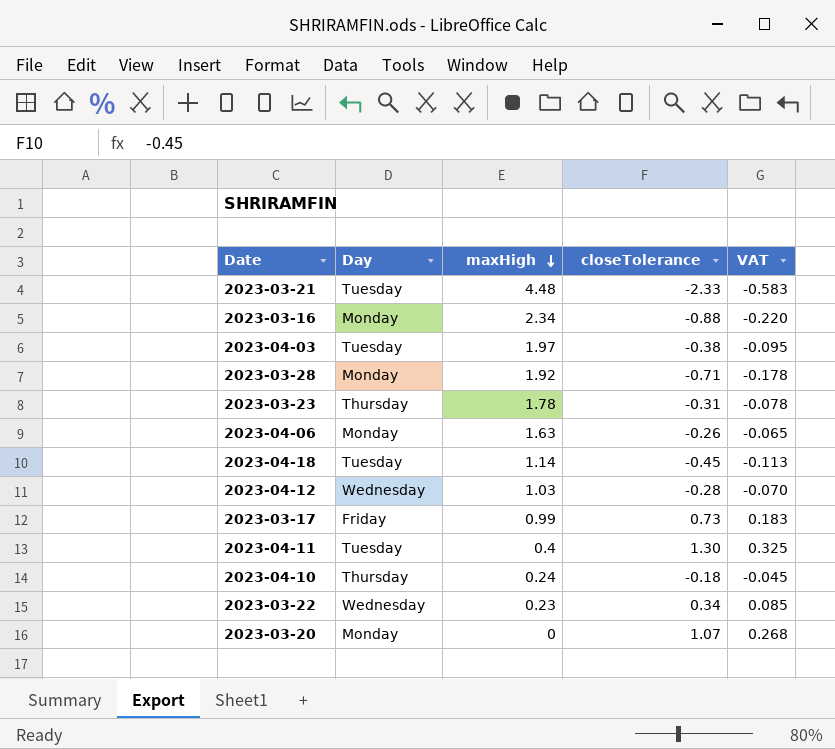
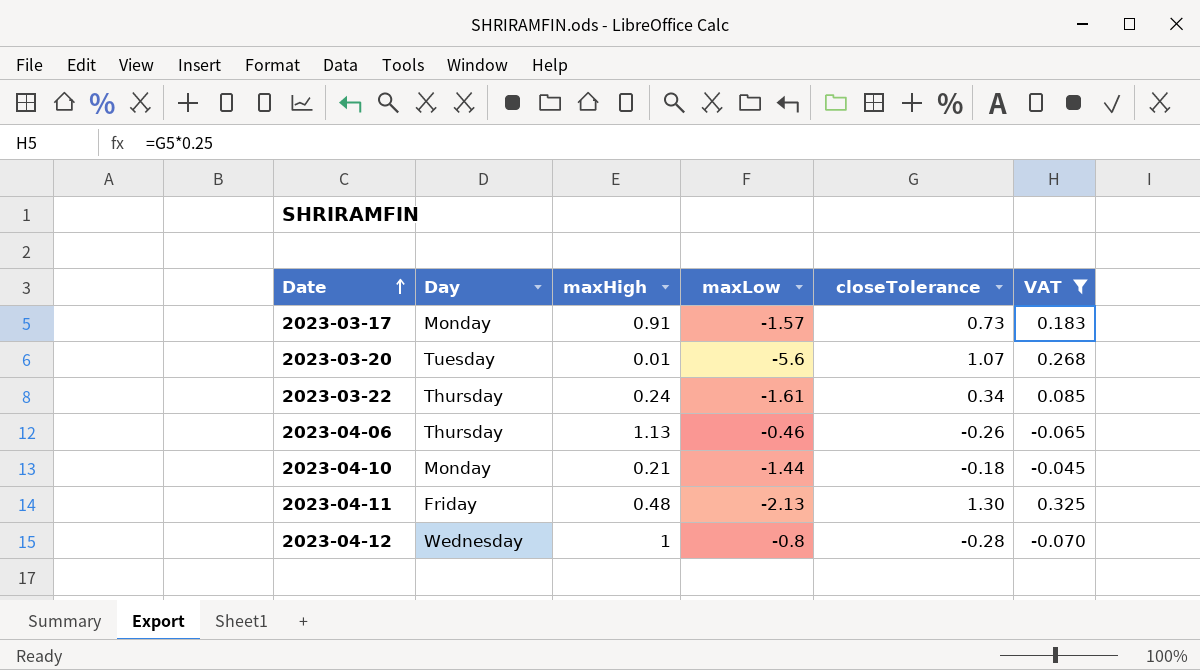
filter: none -> VAT >= -0.070
row order: maxHigh descending -> Date ascending
column maxLow | position: none -> 4
2023-03-17 | Day: Friday -> Monday
2023-03-17 | maxHigh: 0.99 -> 0.91
2023-03-20 | Day: Monday -> Tuesday
2023-03-20 | maxHigh: 0 -> 0.01
2023-03-22 | Day: Wednesday -> Thursday
2023-03-22 | maxHigh: 0.23 -> 0.24
2023-04-06 | Day: Monday -> Thursday
2023-04-06 | maxHigh: 1.63 -> 1.13
2023-04-10 | Day: Thursday -> Monday
2023-04-10 | maxHigh: 0.24 -> 0.21
2023-04-11 | Day: Tuesday -> Friday
2023-04-11 | maxHigh: 0.4 -> 0.48
2023-04-12 | maxHigh: 1.03 -> 1

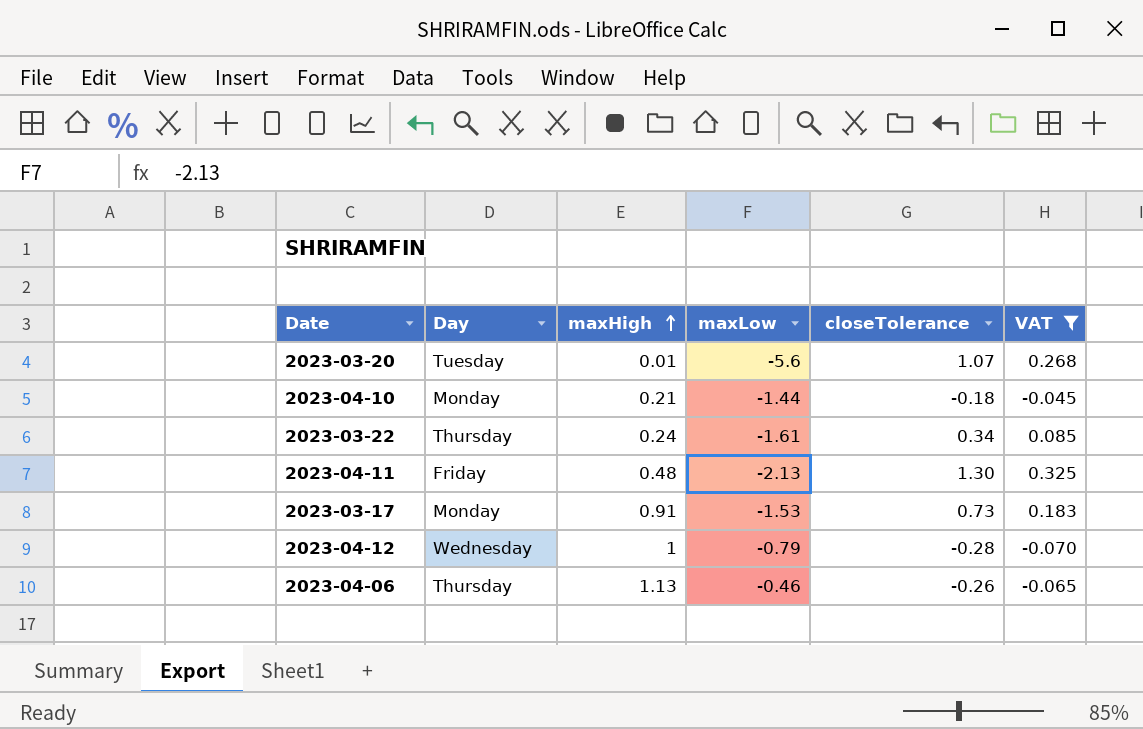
row order: Date ascending -> maxHigh ascending
2023-03-17 | maxLow: -1.57 -> -1.53
2023-04-12 | maxLow: -0.8 -> -0.79

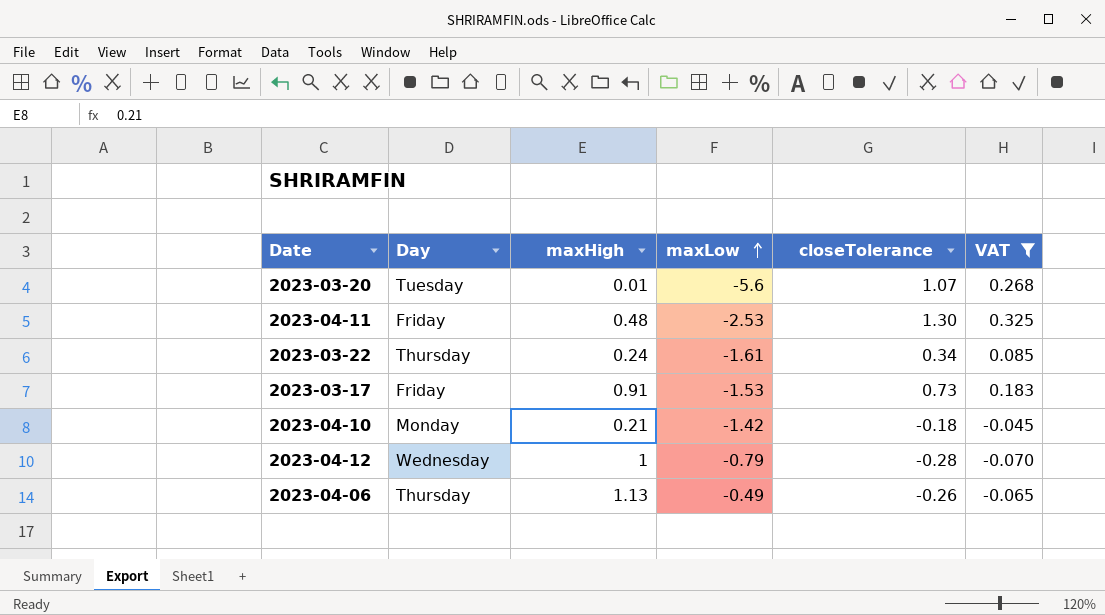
row order: maxHigh ascending -> maxLow ascending
2023-04-11 | maxLow: -2.13 -> -2.53
2023-03-17 | Day: Monday -> Friday
2023-04-10 | maxLow: -1.44 -> -1.42
2023-04-06 | maxLow: -0.46 -> -0.49

